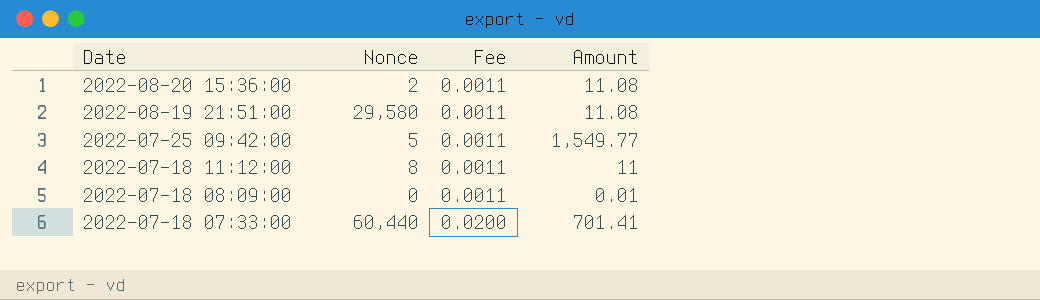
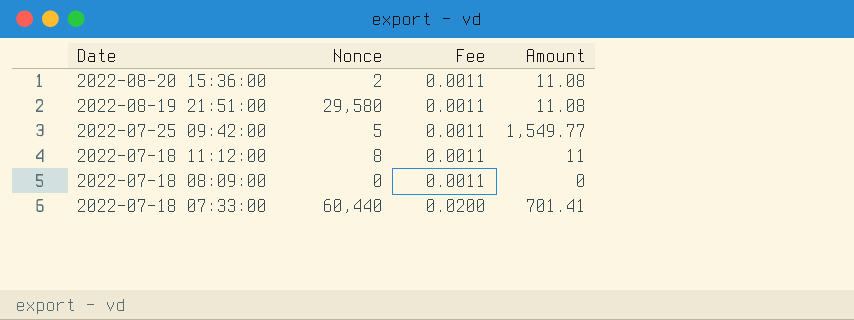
2022-07-18 08:09:00 | Amount: 0.01 -> 0

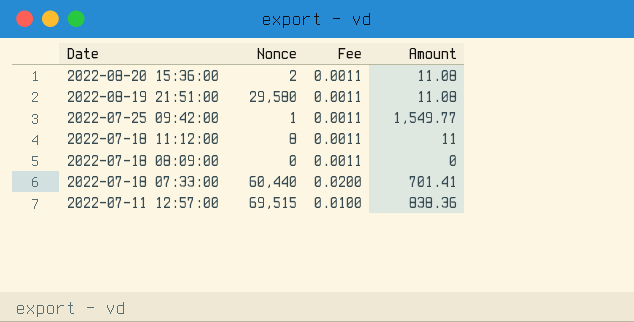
2022-07-25 09:42:00 | Nonce: 5 -> 1
row 2022-07-11 12:57:00: none -> 69,515 | 0.0100 | 838.36

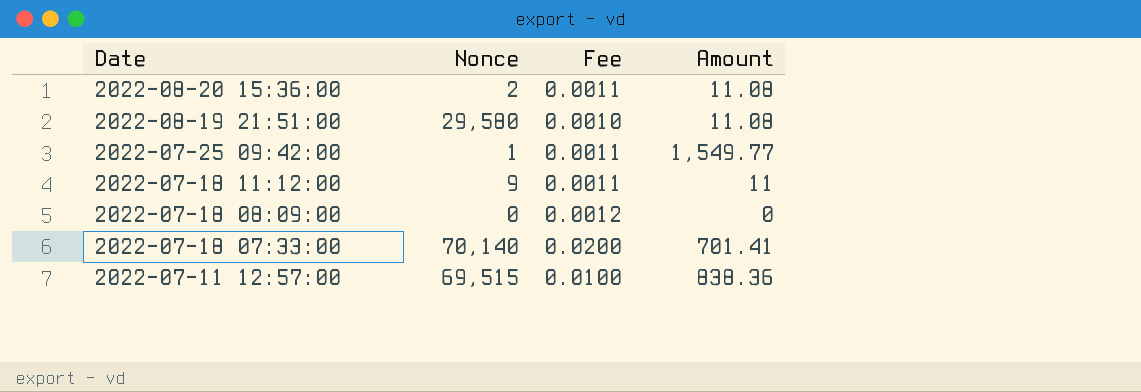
2022-08-19 21:51:00 | Fee: 0.0011 -> 0.0010
2022-07-18 11:12:00 | Nonce: 8 -> 9
2022-07-18 08:09:00 | Fee: 0.0011 -> 0.0012
2022-07-18 07:33:00 | Nonce: 60,440 -> 70,140

